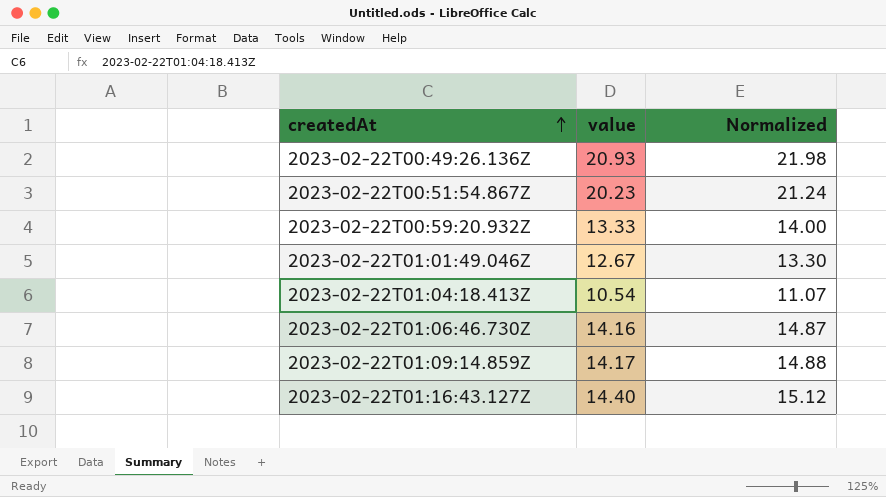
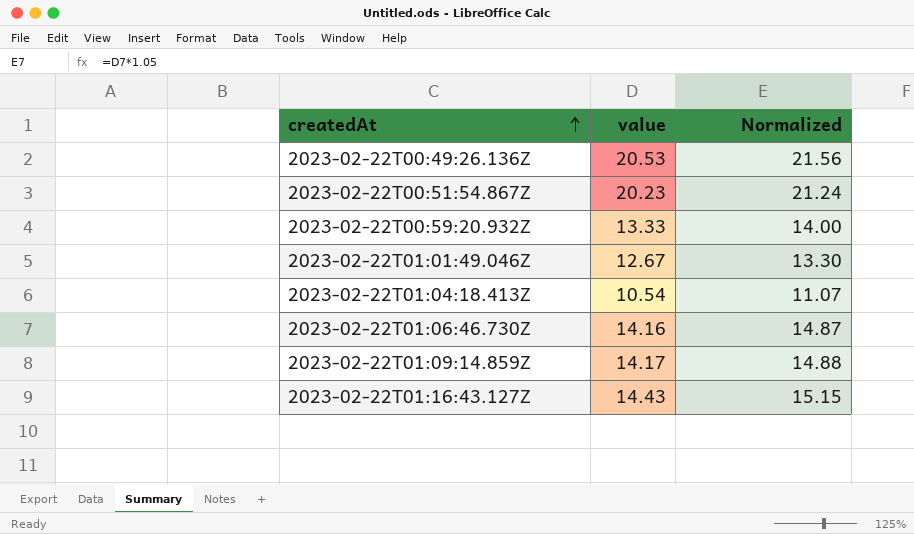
2023-02-22T00:49:26.136Z | value: 20.93 -> 20.53
2023-02-22T00:49:26.136Z | Normalized: 21.98 -> 21.56
2023-02-22T01:16:43.127Z | value: 14.40 -> 14.43
2023-02-22T01:16:43.127Z | Normalized: 15.12 -> 15.15

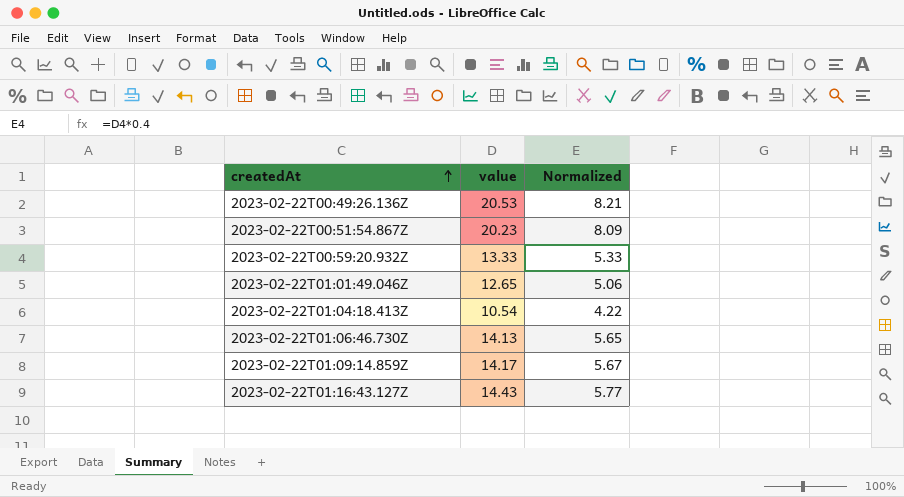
column Normalized | formula: [value] * 1.05 -> [value] * 0.4
2023-02-22T01:01:49.046Z | value: 12.67 -> 12.65
2023-02-22T01:06:46.730Z | value: 14.16 -> 14.13

